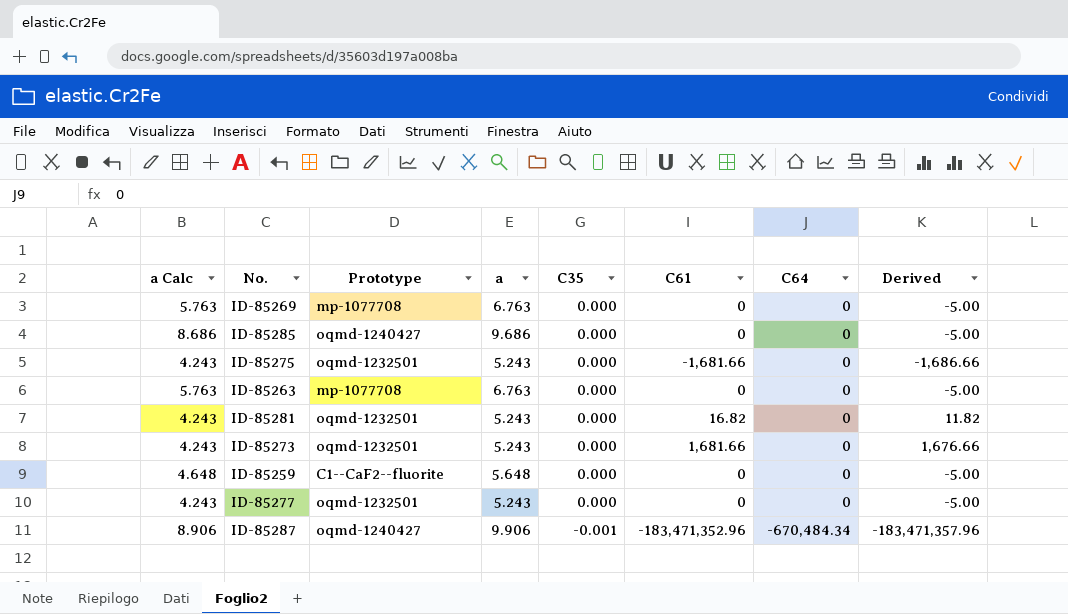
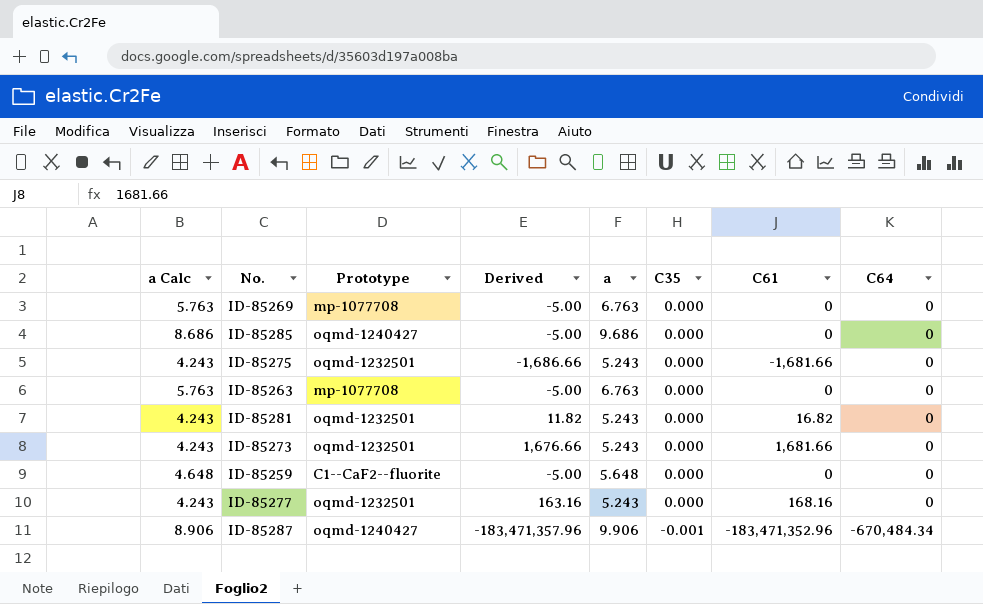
column Derived | position: 8 -> 4
ID-85277 | Derived: -5.00 -> 163.16
ID-85277 | C61: 0 -> 168.16

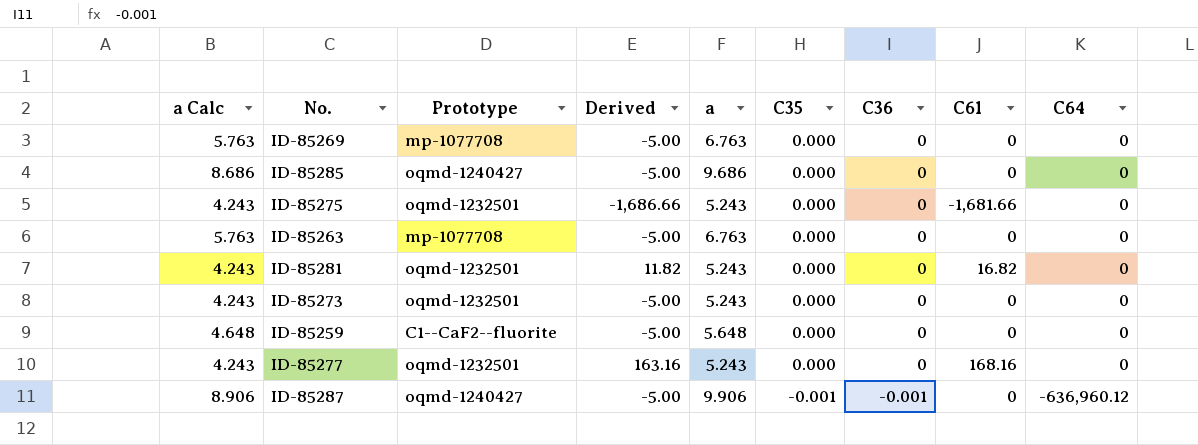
column C36 | position: none -> 7
ID-85273 | Derived: 1,676.66 -> -5.00
ID-85273 | C61: 1,681.66 -> 0
ID-85287 | Derived: -183,471,357.96 -> -5.00
ID-85287 | C61: -183,471,352.96 -> 0
ID-85287 | C64: -670,484.34 -> -636,960.12

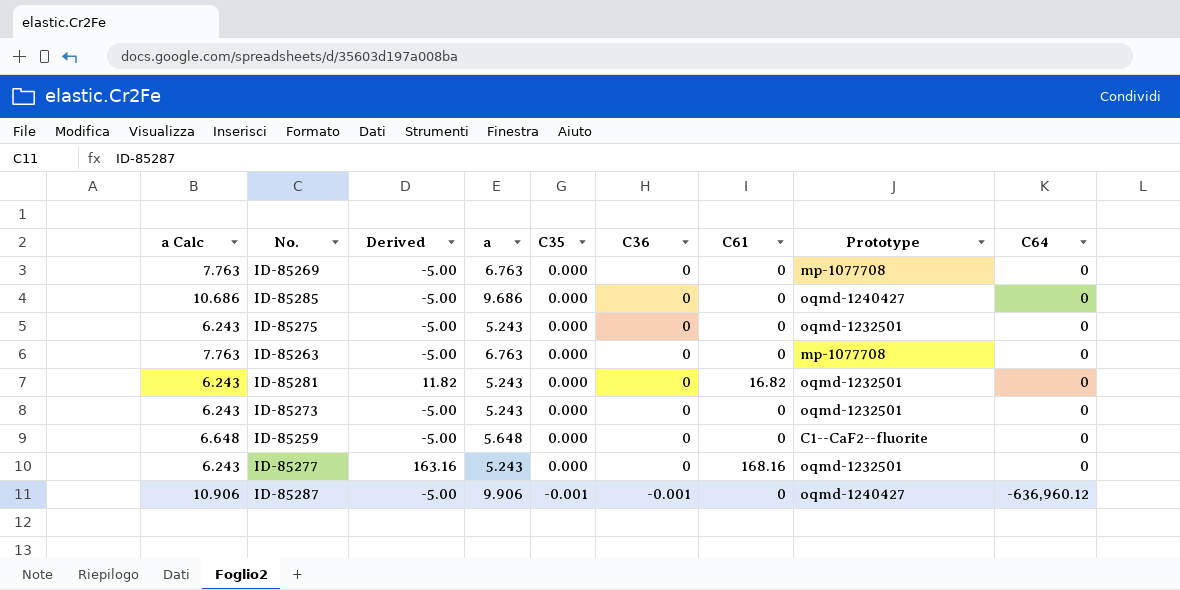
column a Calc | formula: [a] - 1 -> [a] + 1
column Prototype | position: 3 -> 8
ID-85275 | Derived: -1,686.66 -> -5.00
ID-85275 | C61: -1,681.66 -> 0

